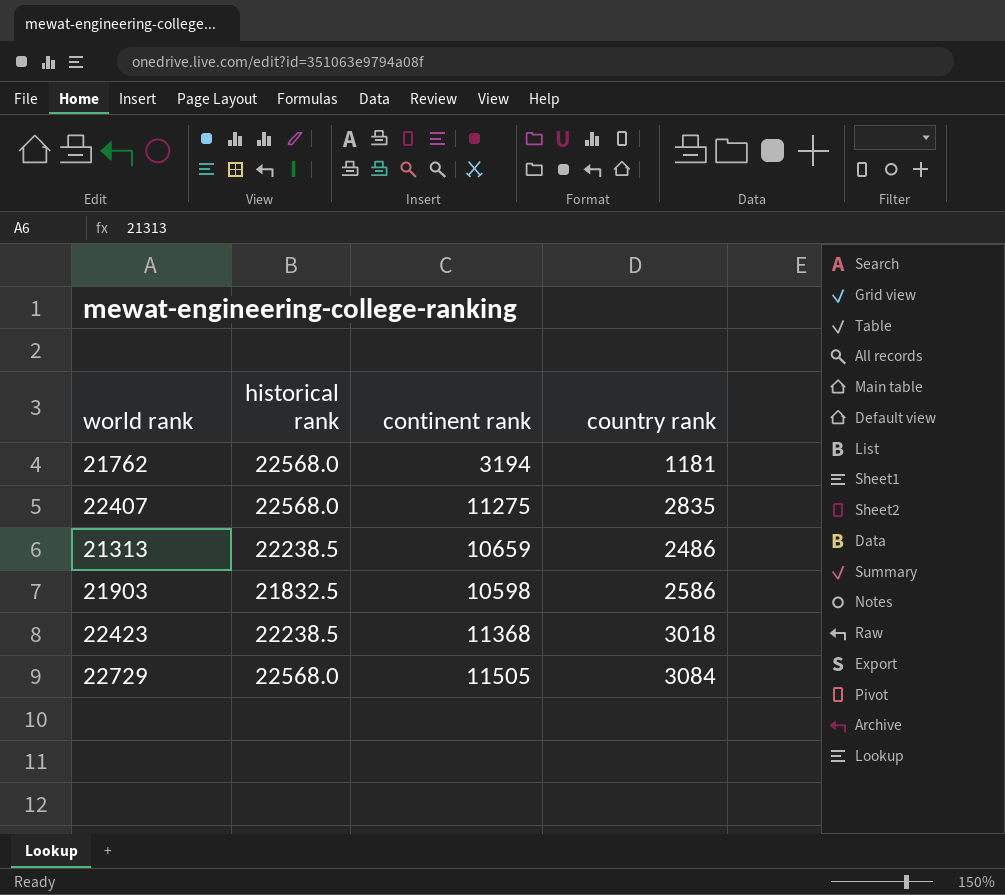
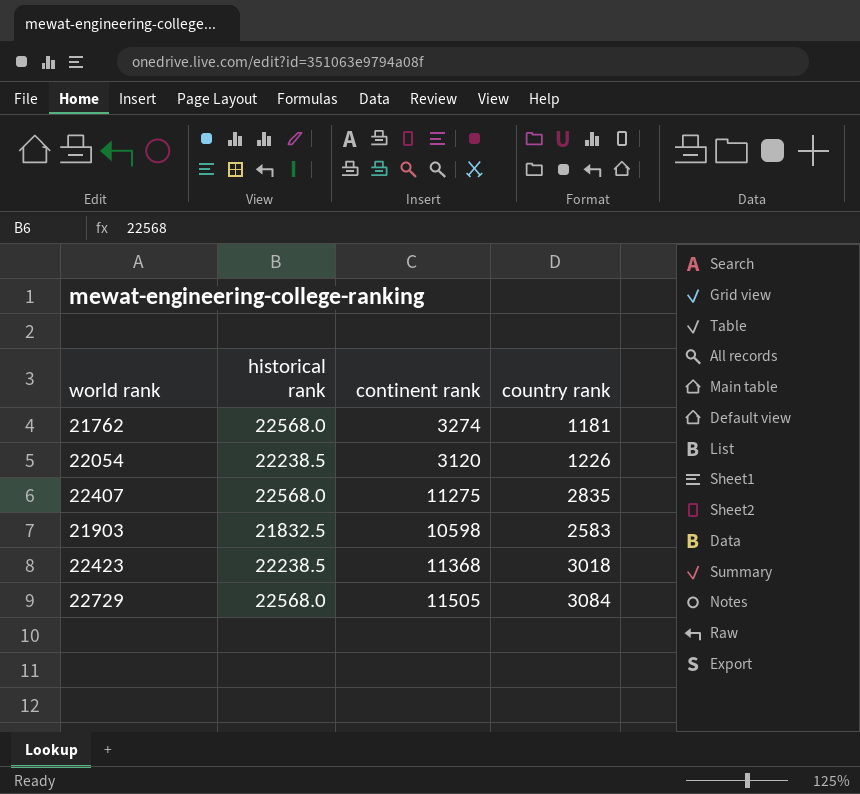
row 21313: 22238.5 | 10659 | 2486 -> none
21762 | continent rank: 3194 -> 3274
row 22054: none -> 22238.5 | 3120 | 1226
21903 | country rank: 2586 -> 2583

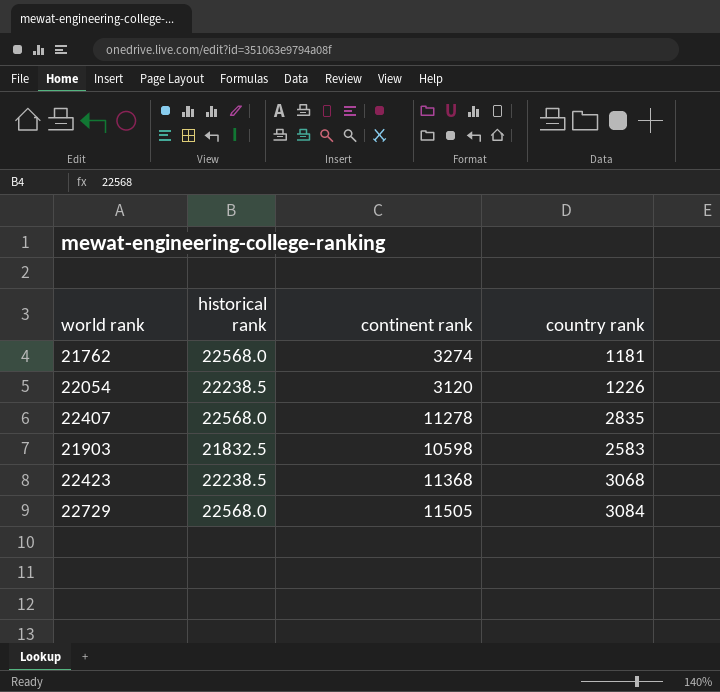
22407 | continent rank: 11275 -> 11278
22423 | country rank: 3018 -> 3068

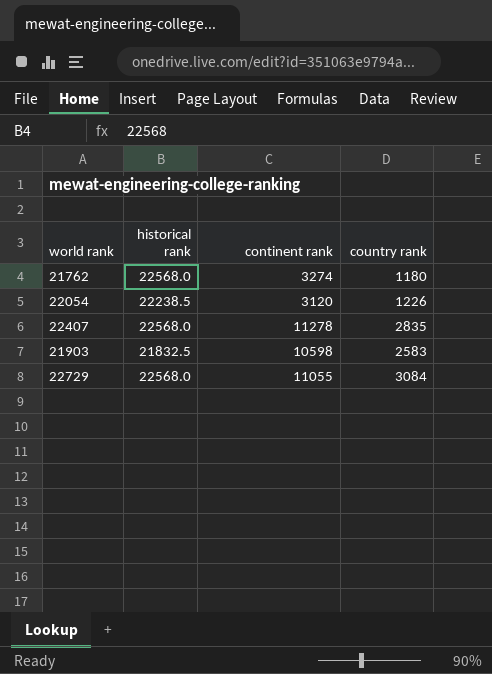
row 22423: 22238.5 | 11368 | 3068 -> none
21762 | country rank: 1181 -> 1180
22729 | continent rank: 11505 -> 11055

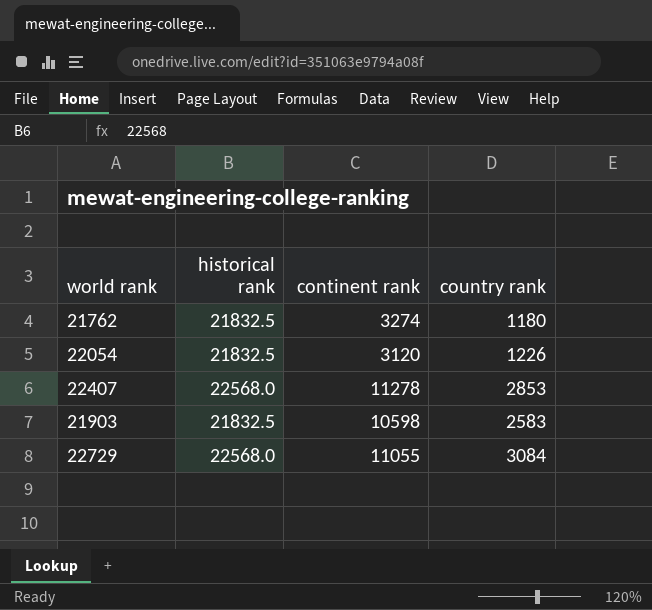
21762 | historical rank: 22568.0 -> 21832.5
22054 | historical rank: 22238.5 -> 21832.5
22407 | country rank: 2835 -> 2853

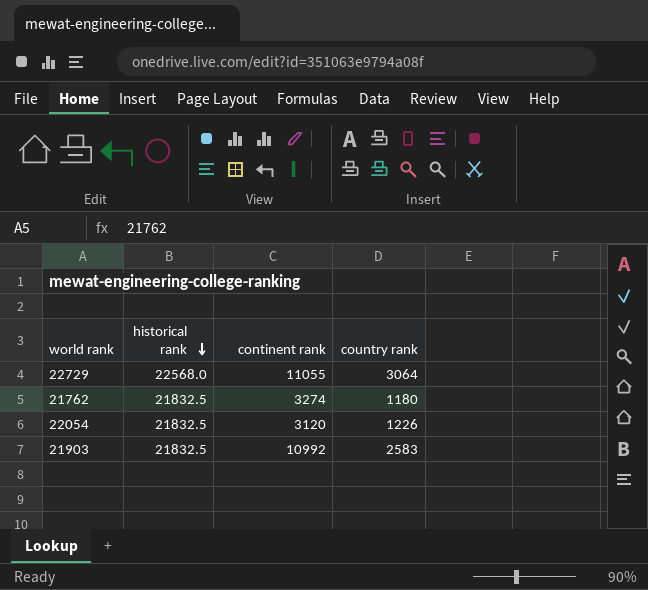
row order: none -> historical rank descending
row 22407: 22568.0 | 11278 | 2853 -> none
22729 | country rank: 3084 -> 3064
21903 | continent rank: 10598 -> 10992

